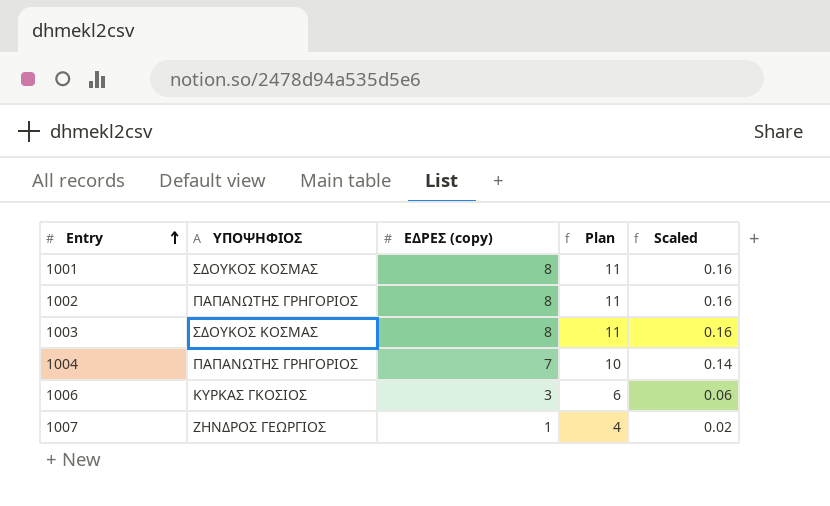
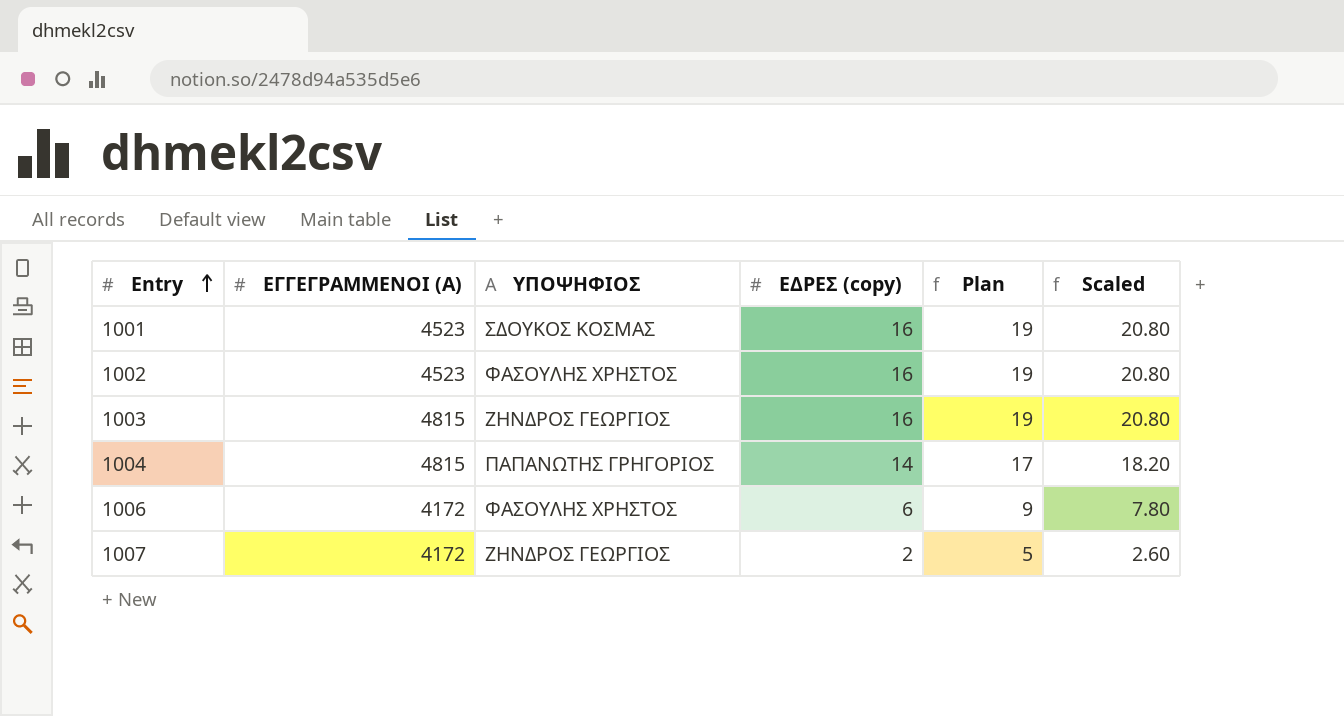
column ΕΓΓΕΓΡΑΜΜΕΝΟΙ (Α) | position: none -> 2
column Scaled | formula: [ΕΔΡΕΣ (copy)] * 0.02 -> [ΕΔΡΕΣ (copy)] * 1.3
1001 | ΕΔΡΕΣ (copy): 8 -> 16
1001 | Plan: 11 -> 19
1002 | ΥΠΟΨΗΦΙΟΣ: ΠΑΠΑΝΩΤΗΣ ΓΡΗΓΟΡΙΟΣ -> ΦΑΣΟΥΛΗΣ ΧΡΗΣΤΟΣ
1002 | ΕΔΡΕΣ (copy): 8 -> 16
1002 | Plan: 11 -> 19
1003 | ΥΠΟΨΗΦΙΟΣ: ΣΔΟΥΚΟΣ ΚΟΣΜΑΣ -> ΖΗΝΔΡΟΣ ΓΕΩΡΓΙΟΣ
1003 | ΕΔΡΕΣ (copy): 8 -> 16
1003 | Plan: 11 -> 19
1004 | ΕΔΡΕΣ (copy): 7 -> 14
1004 | Plan: 10 -> 17
1006 | ΥΠΟΨΗΦΙΟΣ: ΚΥΡΚΑΣ ΓΚΟΣΙΟΣ -> ΦΑΣΟΥΛΗΣ ΧΡΗΣΤΟΣ
1006 | ΕΔΡΕΣ (copy): 3 -> 6
1006 | Plan: 6 -> 9
1007 | ΕΔΡΕΣ (copy): 1 -> 2
1007 | Plan: 4 -> 5

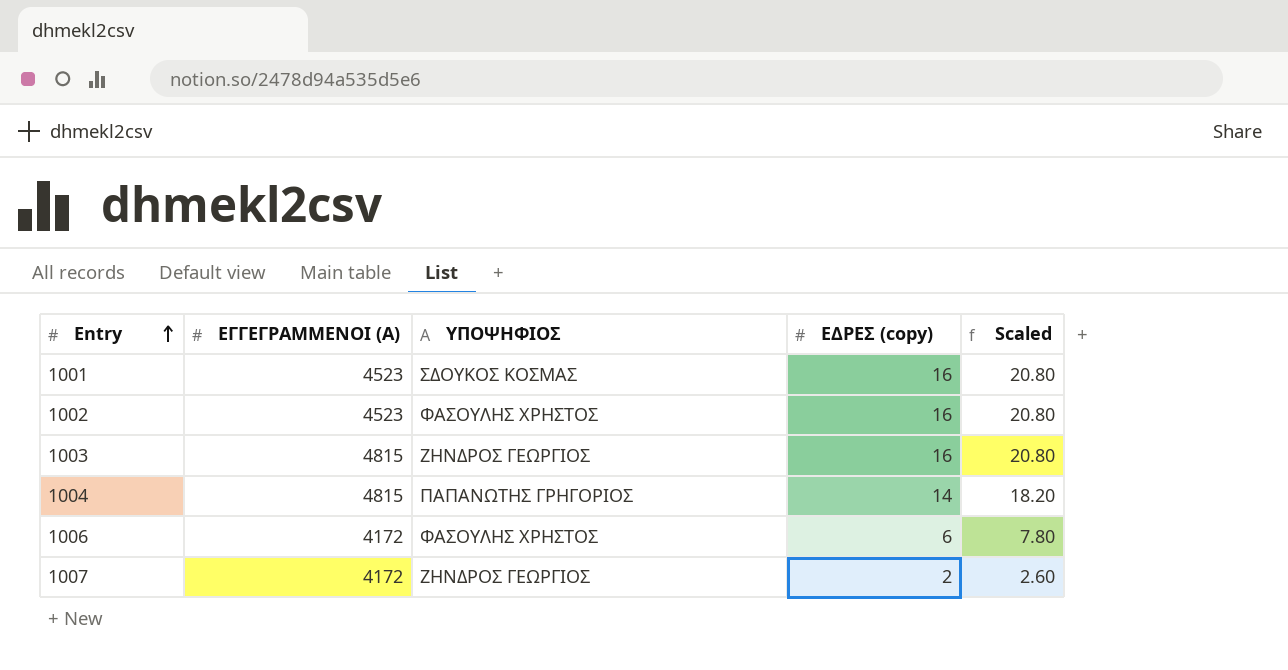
column Plan | formula: [ΕΔΡΕΣ (copy)] + 3 -> none

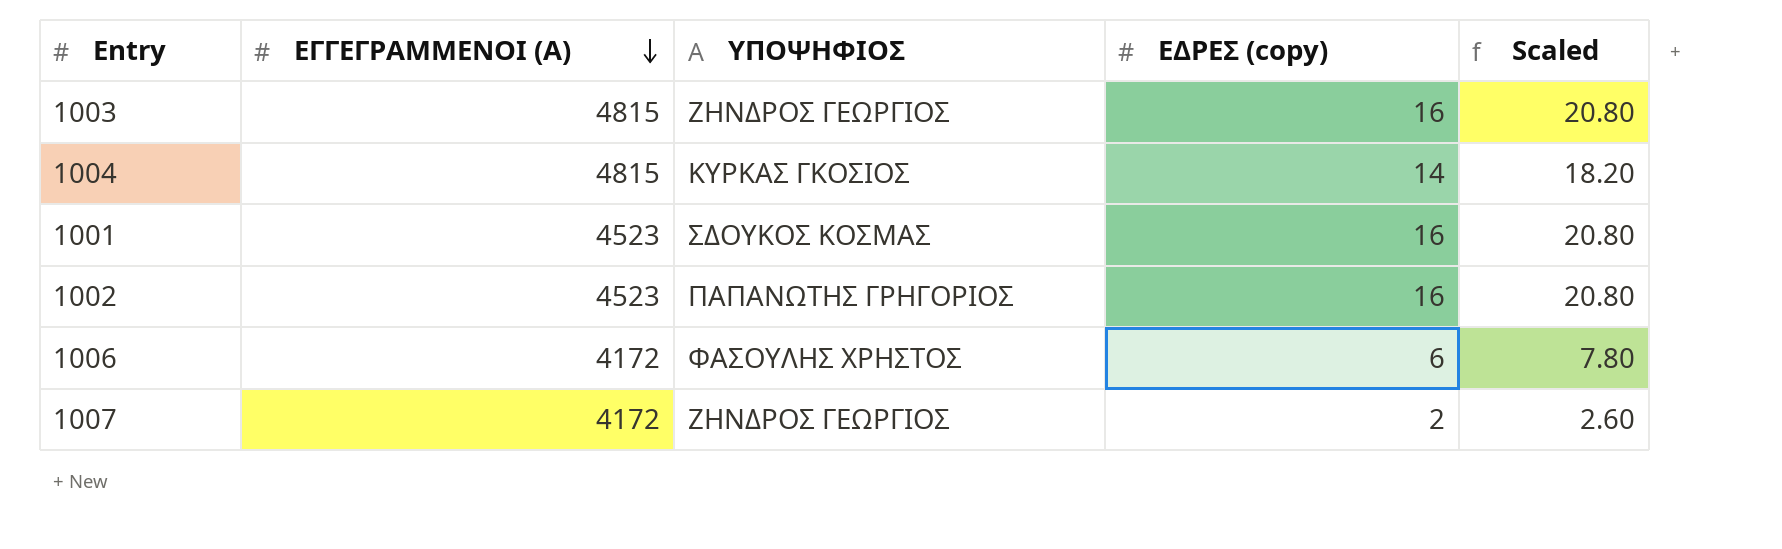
row order: Entry ascending -> ΕΓΓΕΓΡΑΜΜΕΝΟΙ (Α) descending
1004 | ΥΠΟΨΗΦΙΟΣ: ΠΑΠΑΝΩΤΗΣ ΓΡΗΓΟΡΙΟΣ -> ΚΥΡΚΑΣ ΓΚΟΣΙΟΣ
1002 | ΥΠΟΨΗΦΙΟΣ: ΦΑΣΟΥΛΗΣ ΧΡΗΣΤΟΣ -> ΠΑΠΑΝΩΤΗΣ ΓΡΗΓΟΡΙΟΣ

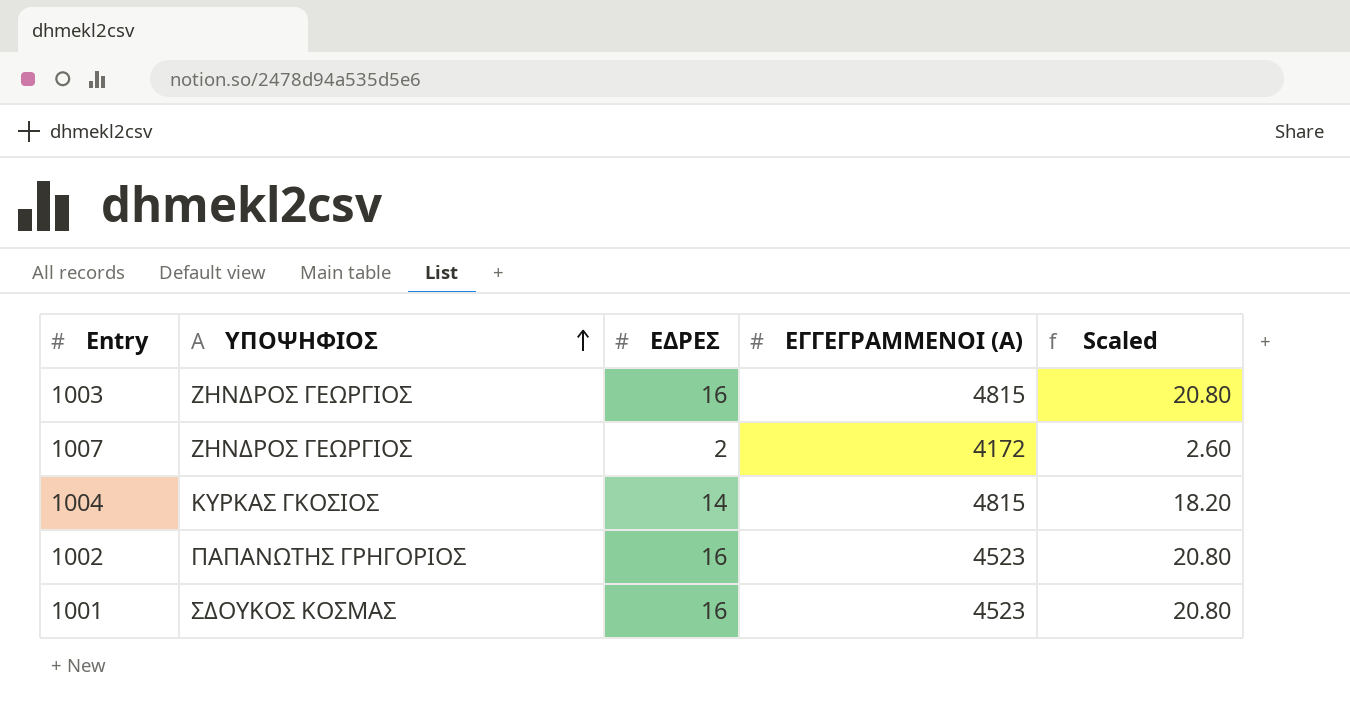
row order: ΕΓΓΕΓΡΑΜΜΕΝΟΙ (Α) descending -> ΥΠΟΨΗΦΙΟΣ ascending
column name: ΕΔΡΕΣ (copy) -> ΕΔΡΕΣ
column ΕΓΓΕΓΡΑΜΜΕΝΟΙ (Α) | position: 2 -> 4
row 1006: 4172 | ΦΑΣΟΥΛΗΣ ΧΡΗΣΤΟΣ | 6 | 7.80 -> none

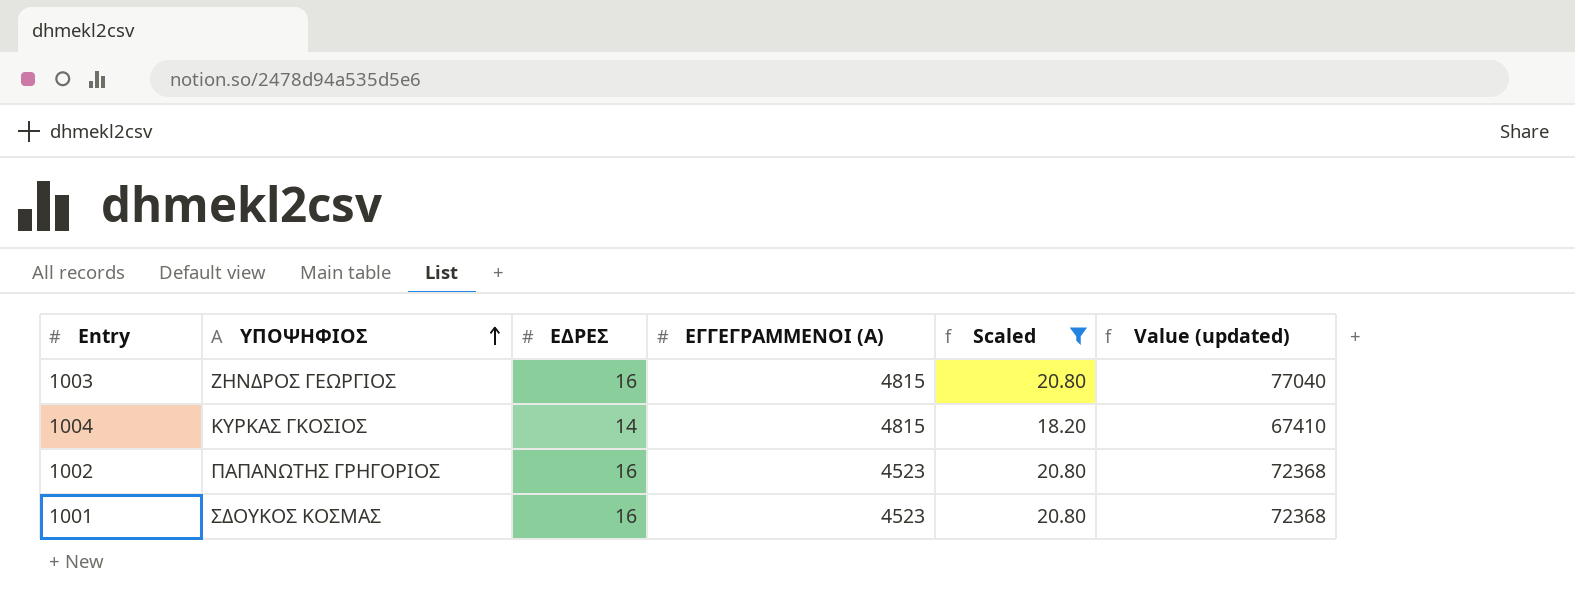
filter: none -> Scaled != 2.60
column Value (updated) | formula: none -> [ΕΔΡΕΣ] * [ΕΓΓΕΓΡΑΜΜΕΝΟΙ (Α)]

